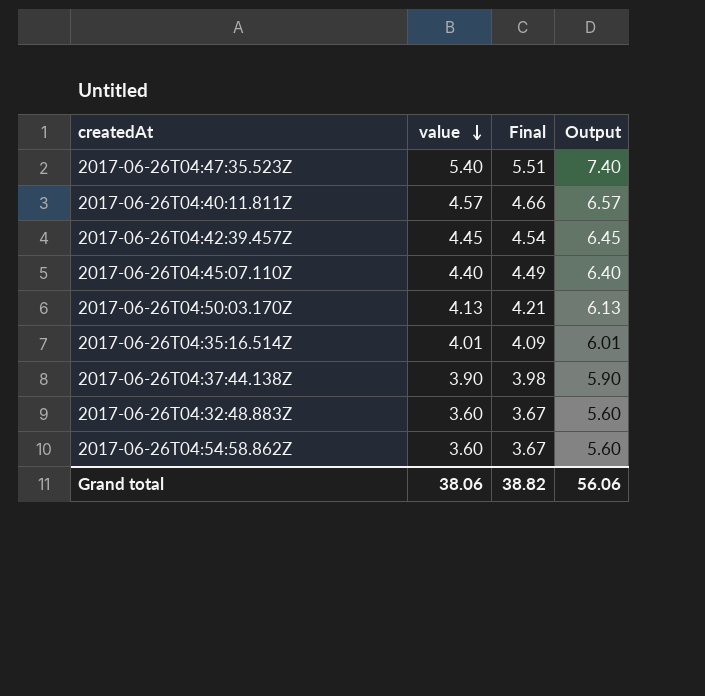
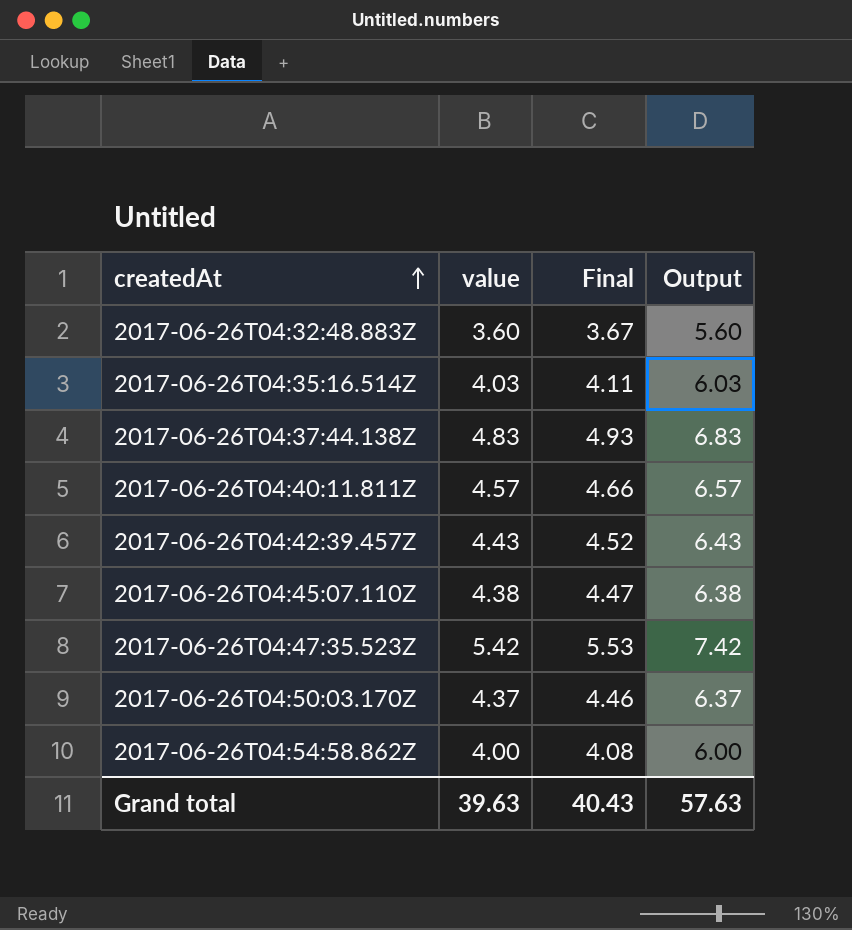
row order: value descending -> createdAt ascending
2017-06-26T04:35:16.514Z | value: 4.01 -> 4.03
2017-06-26T04:35:16.514Z | Final: 4.09 -> 4.11
2017-06-26T04:35:16.514Z | Output: 6.01 -> 6.03
2017-06-26T04:37:44.138Z | value: 3.90 -> 4.83
2017-06-26T04:37:44.138Z | Final: 3.98 -> 4.93
2017-06-26T04:37:44.138Z | Output: 5.90 -> 6.83
2017-06-26T04:42:39.457Z | value: 4.45 -> 4.43
2017-06-26T04:42:39.457Z | Final: 4.54 -> 4.52
2017-06-26T04:42:39.457Z | Output: 6.45 -> 6.43
2017-06-26T04:45:07.110Z | value: 4.40 -> 4.38
2017-06-26T04:45:07.110Z | Final: 4.49 -> 4.47
2017-06-26T04:45:07.110Z | Output: 6.40 -> 6.38
2017-06-26T04:47:35.523Z | value: 5.40 -> 5.42
2017-06-26T04:47:35.523Z | Final: 5.51 -> 5.53
2017-06-26T04:47:35.523Z | Output: 7.40 -> 7.42
2017-06-26T04:50:03.170Z | value: 4.13 -> 4.37
2017-06-26T04:50:03.170Z | Final: 4.21 -> 4.46
2017-06-26T04:50:03.170Z | Output: 6.13 -> 6.37
2017-06-26T04:54:58.862Z | value: 3.60 -> 4.00
2017-06-26T04:54:58.862Z | Final: 3.67 -> 4.08
2017-06-26T04:54:58.862Z | Output: 5.60 -> 6.00
Grand total | value: 38.06 -> 39.63
Grand total | Final: 38.82 -> 40.43
Grand total | Output: 56.06 -> 57.63

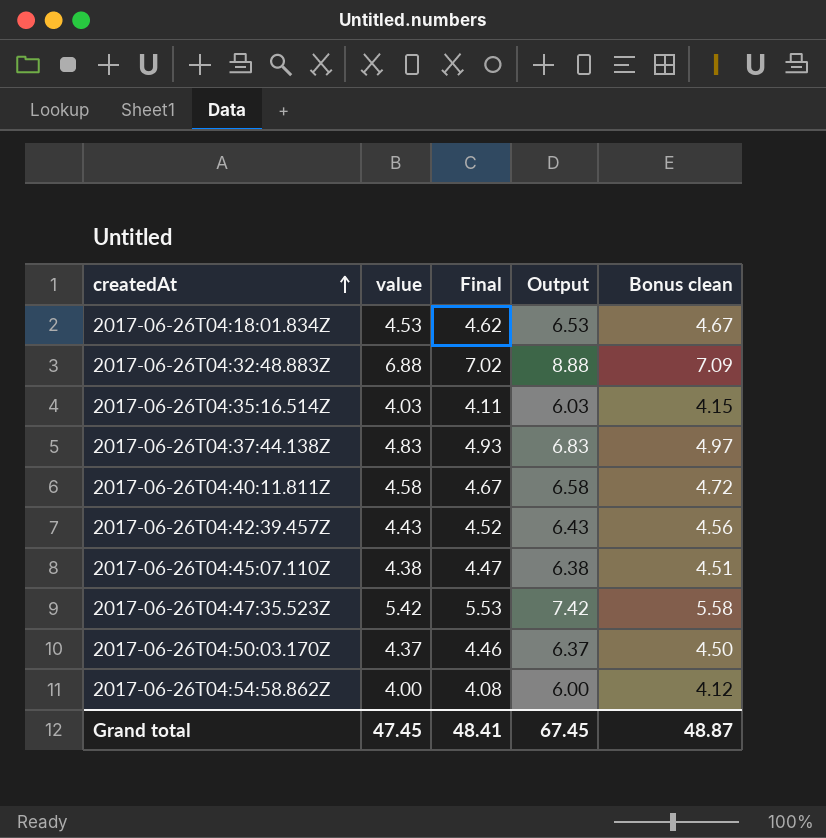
column Bonus clean | formula: none -> [value] * 1.03
row 2017-06-26T04:18:01.834Z: none -> 4.53 | 4.62 | 6.53 | 4.67
2017-06-26T04:32:48.883Z | value: 3.60 -> 6.88
2017-06-26T04:32:48.883Z | Final: 3.67 -> 7.02
2017-06-26T04:32:48.883Z | Output: 5.60 -> 8.88
2017-06-26T04:40:11.811Z | value: 4.57 -> 4.58
2017-06-26T04:40:11.811Z | Final: 4.66 -> 4.67
2017-06-26T04:40:11.811Z | Output: 6.57 -> 6.58
Grand total | value: 39.63 -> 47.45
Grand total | Final: 40.43 -> 48.41
Grand total | Output: 57.63 -> 67.45

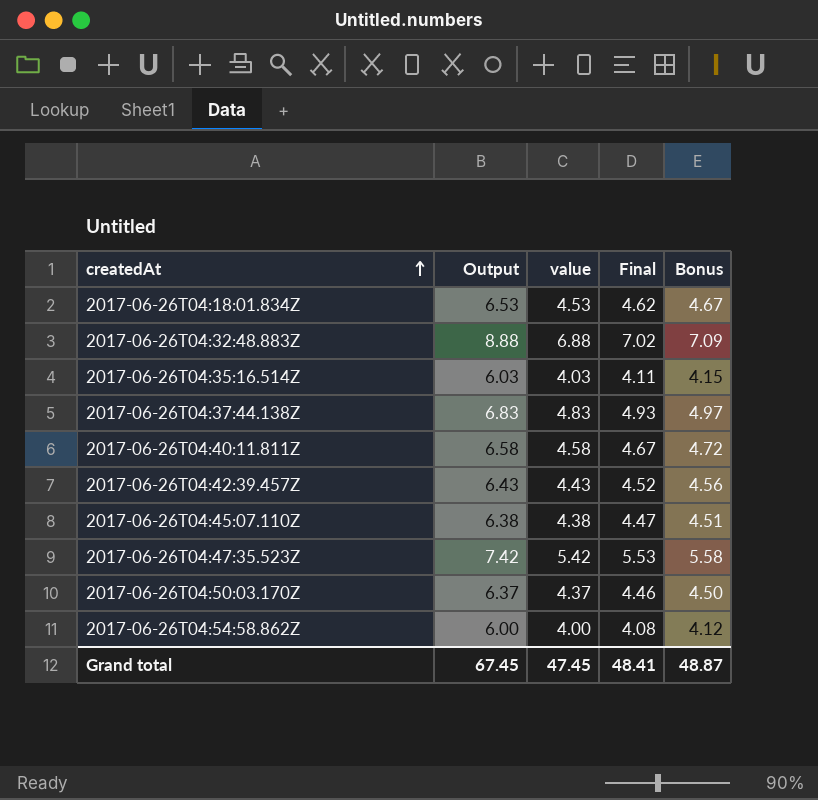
column Output | position: 4 -> 2
column name: Bonus clean -> Bonus

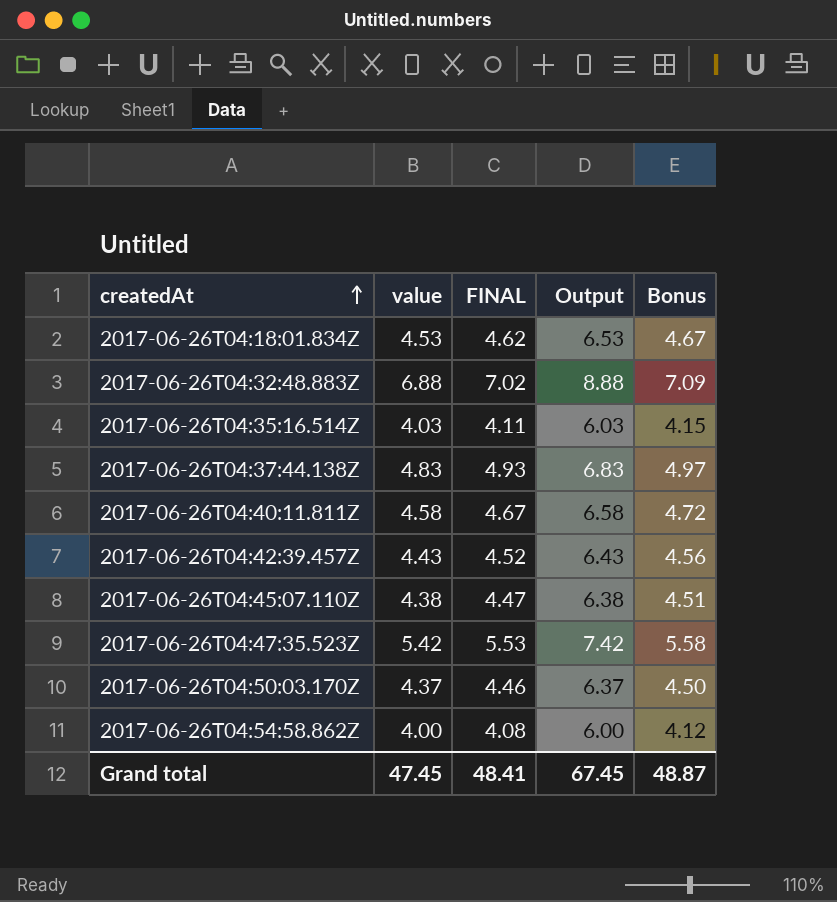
column name: Final -> FINAL
column Output | position: 2 -> 4

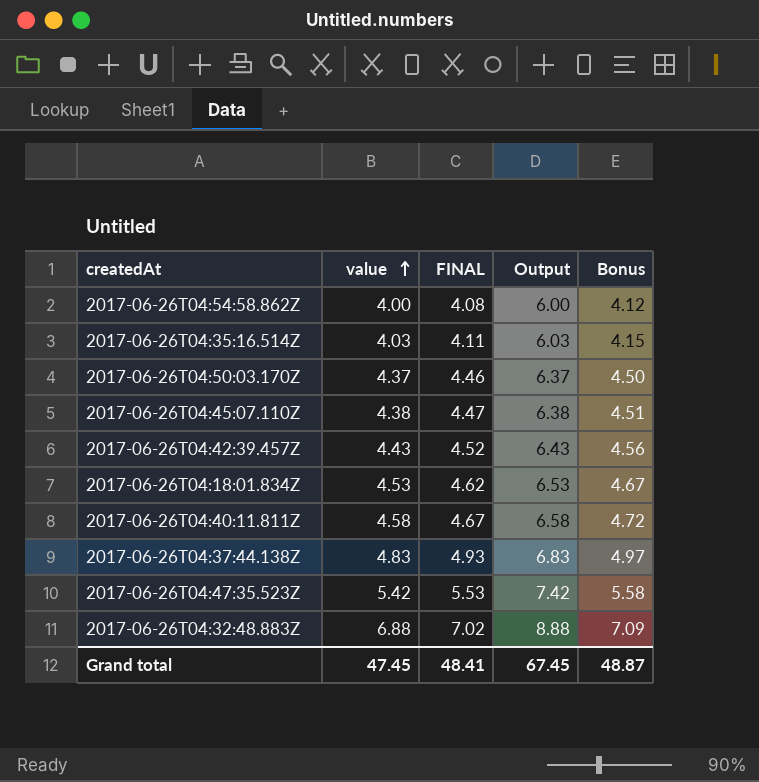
row order: createdAt ascending -> value ascending

